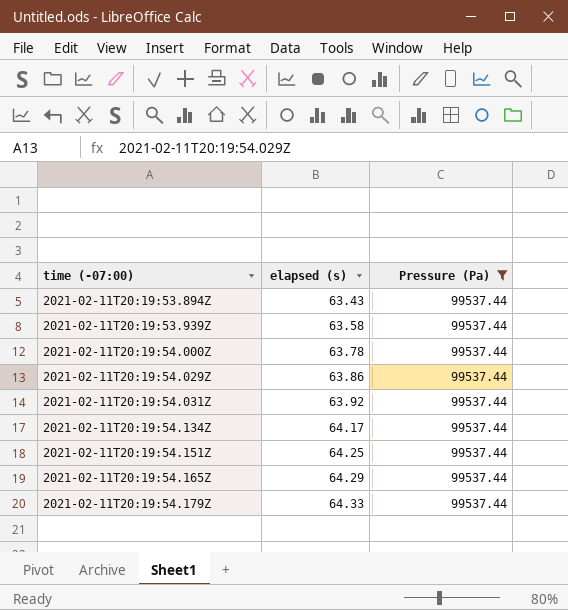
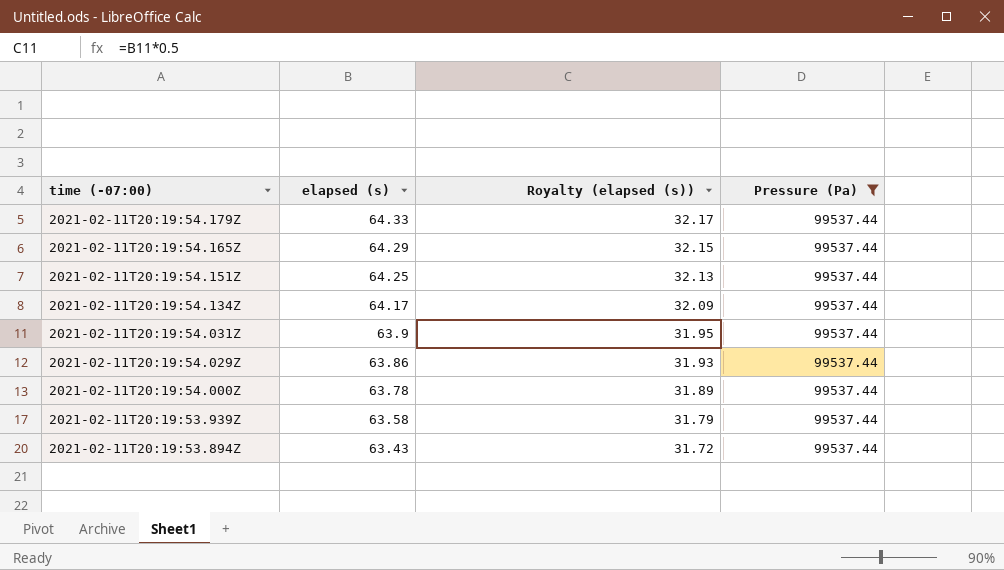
row order: time (-07:00) ascending -> time (-07:00) descending
column Royalty (elapsed (s)) | formula: none -> [elapsed (s)] * 0.5
2021-02-11T20:19:54.031Z | elapsed (s): 63.92 -> 63.9

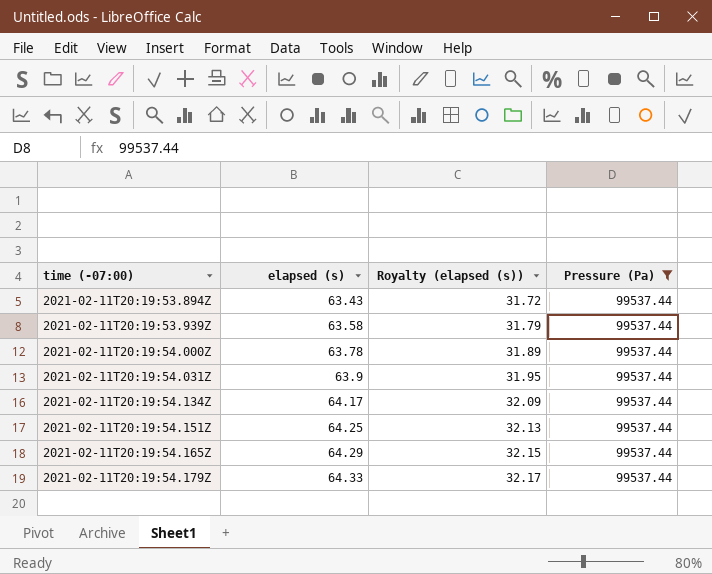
row order: time (-07:00) descending -> time (-07:00) ascending
row 2021-02-11T20:19:54.029Z: 63.86 | 31.93 | 99537.44 -> none

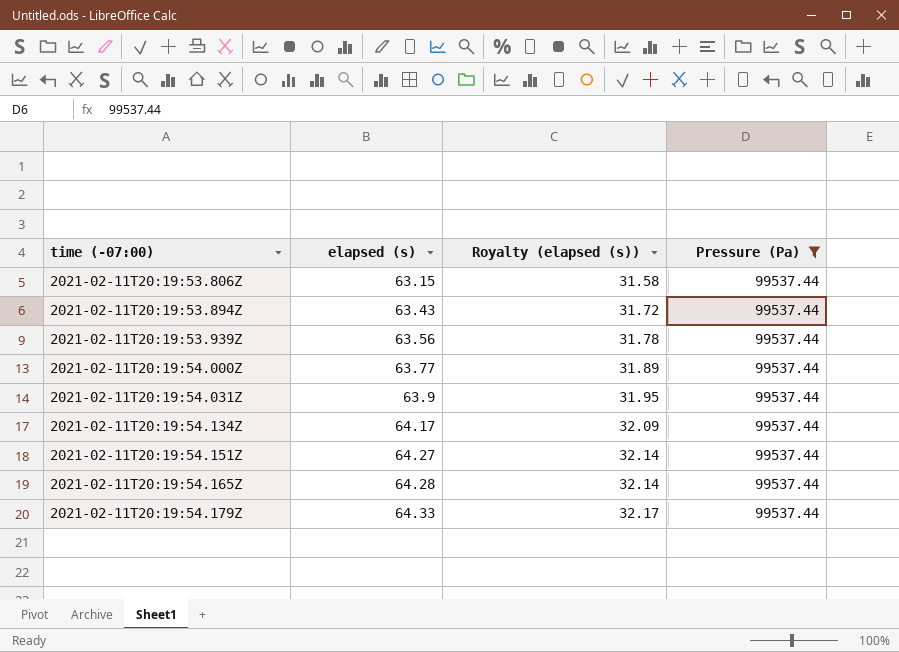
row 2021-02-11T20:19:53.806Z: none -> 63.15 | 31.58 | 99537.44
2021-02-11T20:19:53.939Z | elapsed (s): 63.58 -> 63.56
2021-02-11T20:19:53.939Z | Royalty (elapsed (s)): 31.79 -> 31.78
2021-02-11T20:19:54.000Z | elapsed (s): 63.78 -> 63.77
2021-02-11T20:19:54.151Z | elapsed (s): 64.25 -> 64.27
2021-02-11T20:19:54.151Z | Royalty (elapsed (s)): 32.13 -> 32.14
2021-02-11T20:19:54.165Z | elapsed (s): 64.29 -> 64.28
2021-02-11T20:19:54.165Z | Royalty (elapsed (s)): 32.15 -> 32.14

